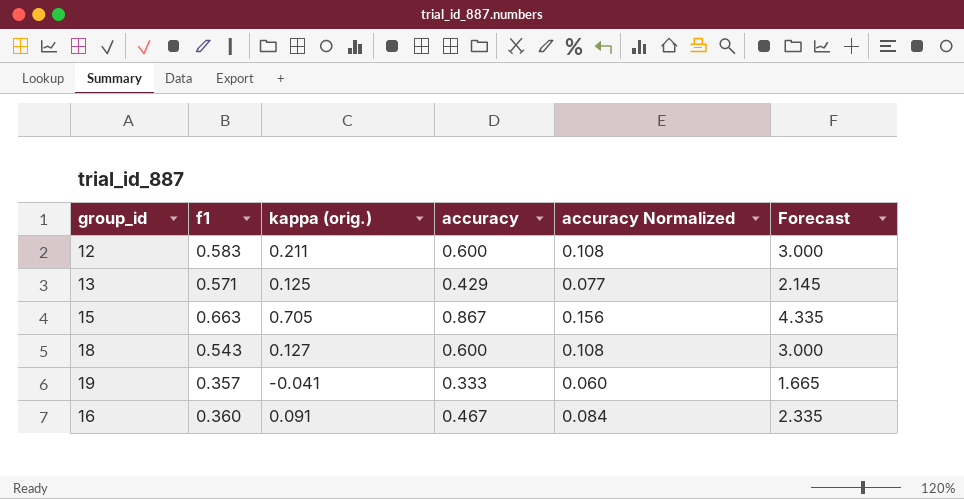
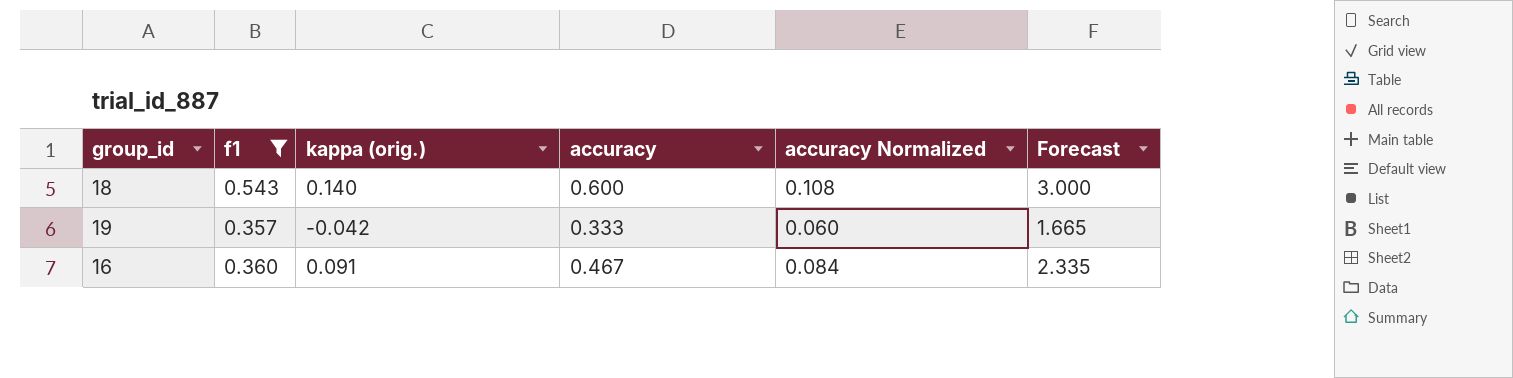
filter: none -> f1 <= 0.543
18 | kappa (orig.): 0.127 -> 0.140
19 | kappa (orig.): -0.041 -> -0.042

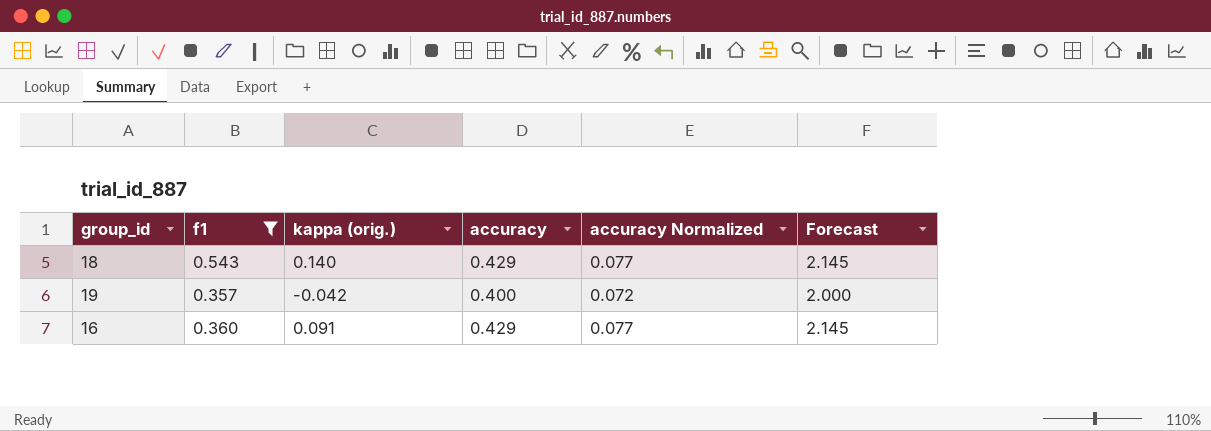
18 | accuracy: 0.600 -> 0.429
18 | accuracy Normalized: 0.108 -> 0.077
18 | Forecast: 3.000 -> 2.145
19 | accuracy: 0.333 -> 0.400
19 | accuracy Normalized: 0.060 -> 0.072
19 | Forecast: 1.665 -> 2.000
16 | accuracy: 0.467 -> 0.429
16 | accuracy Normalized: 0.084 -> 0.077
16 | Forecast: 2.335 -> 2.145

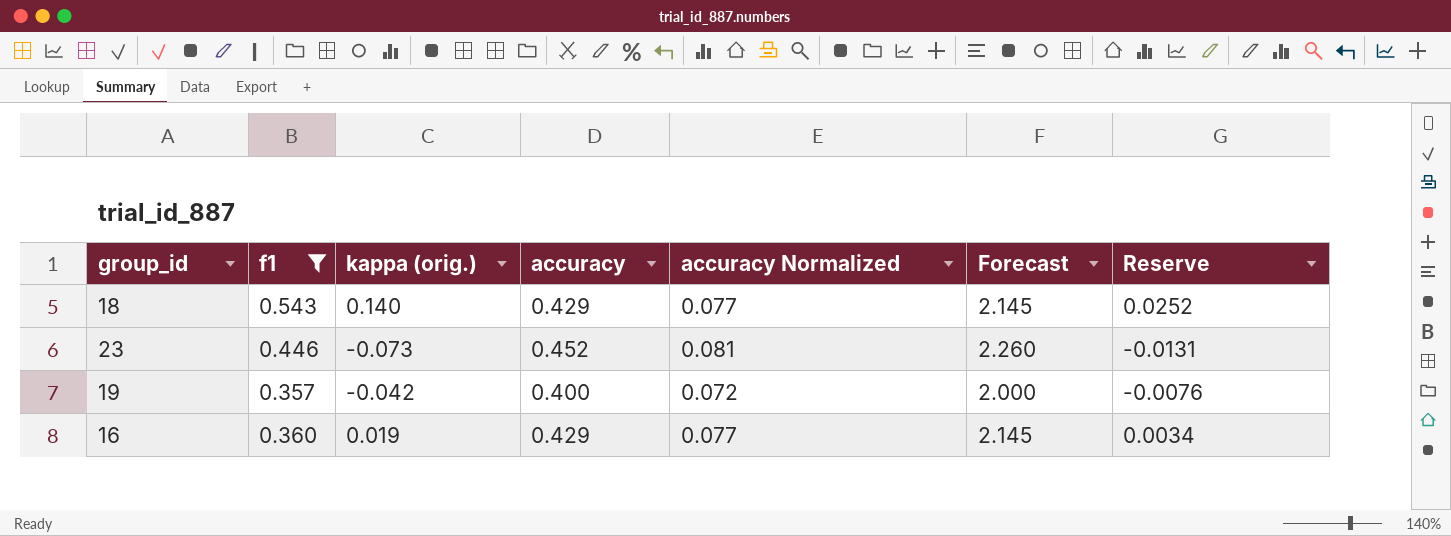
column Reserve | formula: none -> [kappa (orig.)] * 0.18
row 23: none -> 0.446 | -0.073 | 0.452 | 0.081 | 2.260 | -0.0131
16 | kappa (orig.): 0.091 -> 0.019

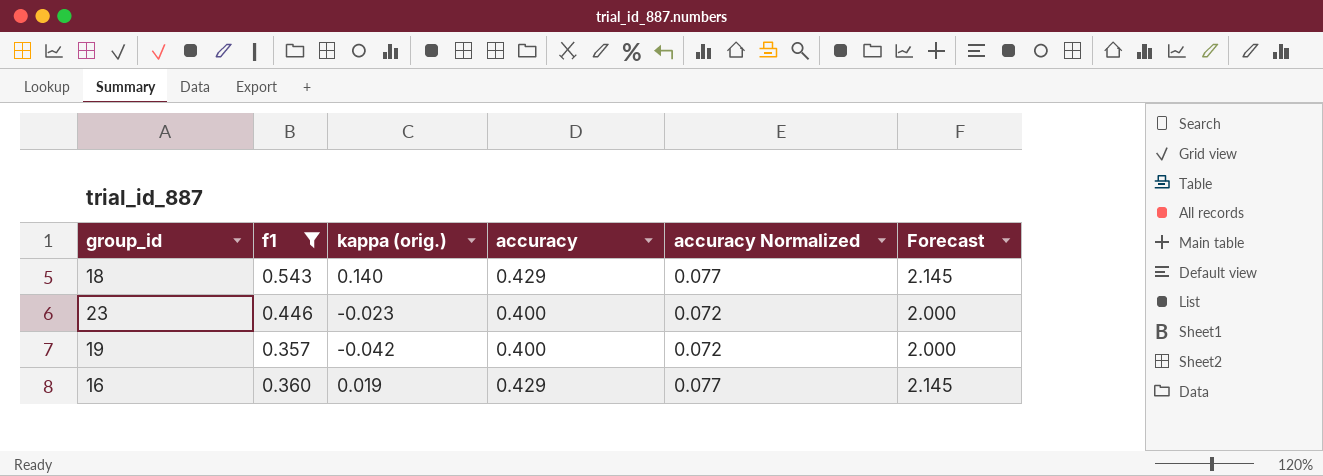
column Reserve | formula: [kappa (orig.)] * 0.18 -> none
23 | kappa (orig.): -0.073 -> -0.023
23 | accuracy: 0.452 -> 0.400
23 | accuracy Normalized: 0.081 -> 0.072
23 | Forecast: 2.260 -> 2.000

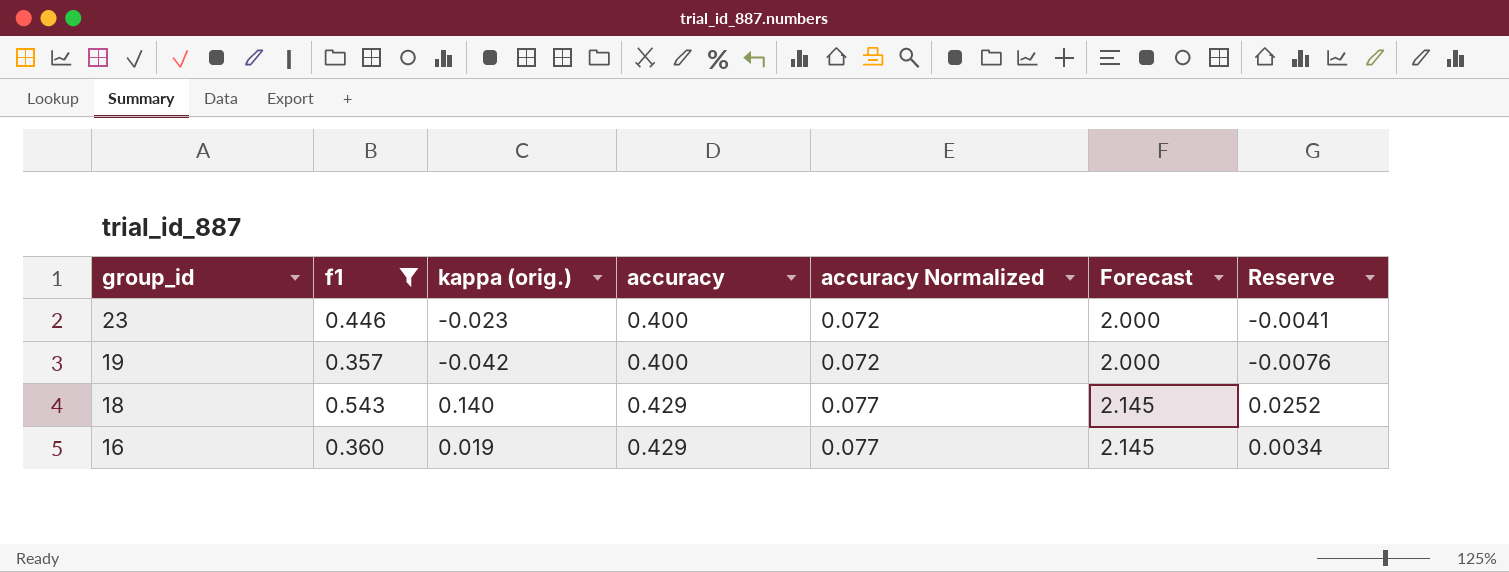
row order: none -> group_id descending
column Reserve | formula: none -> [kappa (orig.)] * 0.18

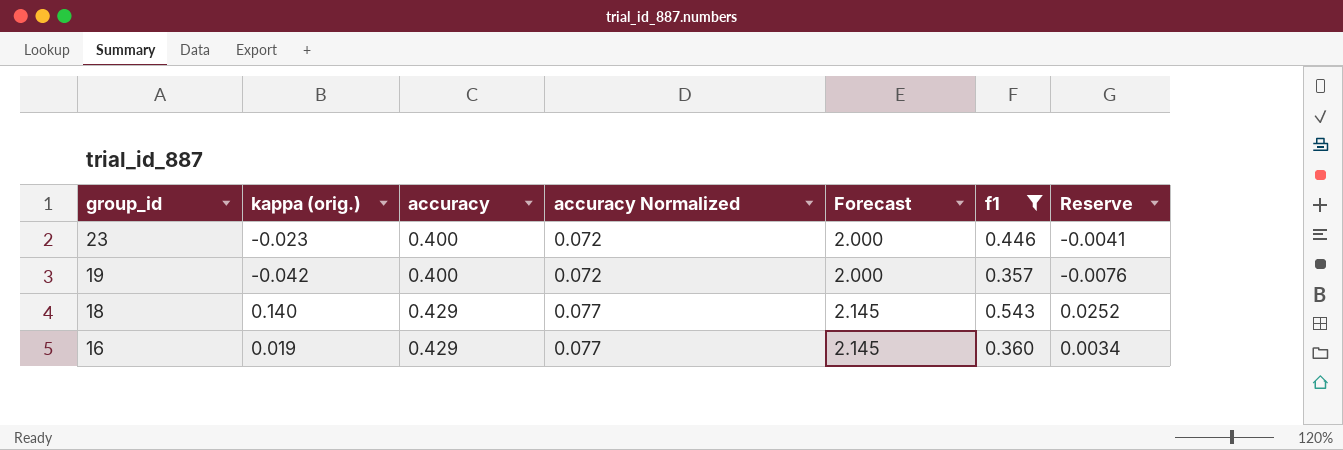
column f1 | position: 2 -> 6

